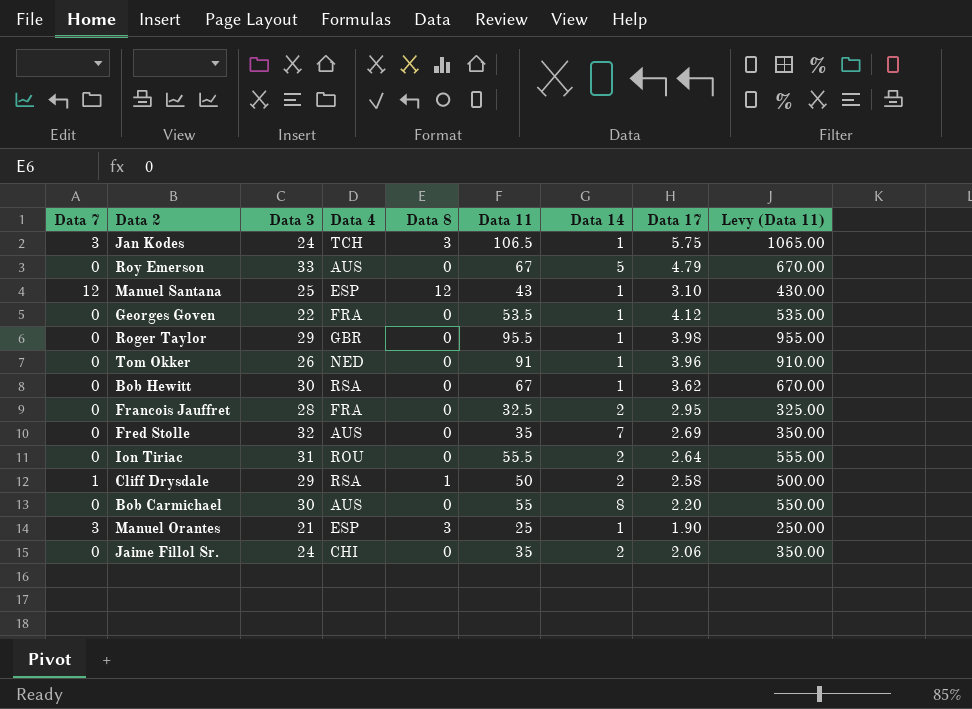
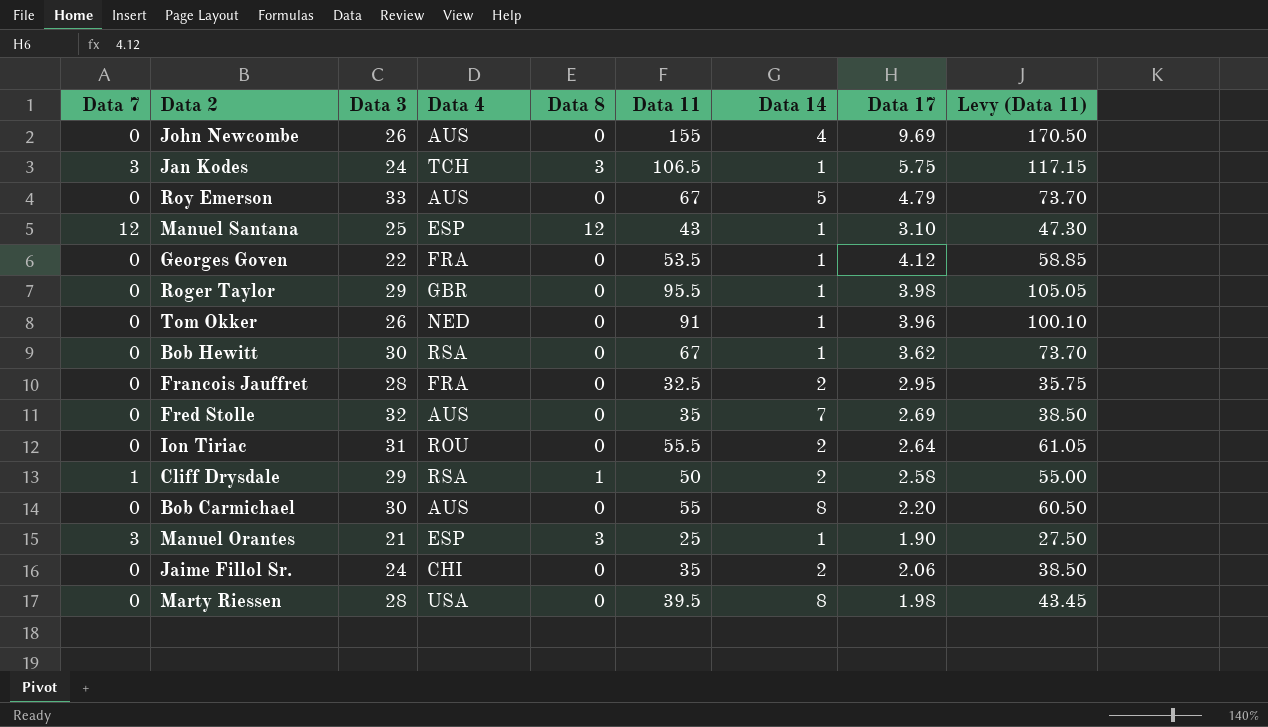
column Levy (Data 11) | formula: [Data 11] * 10 -> [Data 11] * 1.1
row John Newcombe: none -> 0 | 26 | AUS | 0 | 155 | 4 | 9.69 | 170.50
row Marty Riessen: none -> 0 | 28 | USA | 0 | 39.5 | 8 | 1.98 | 43.45

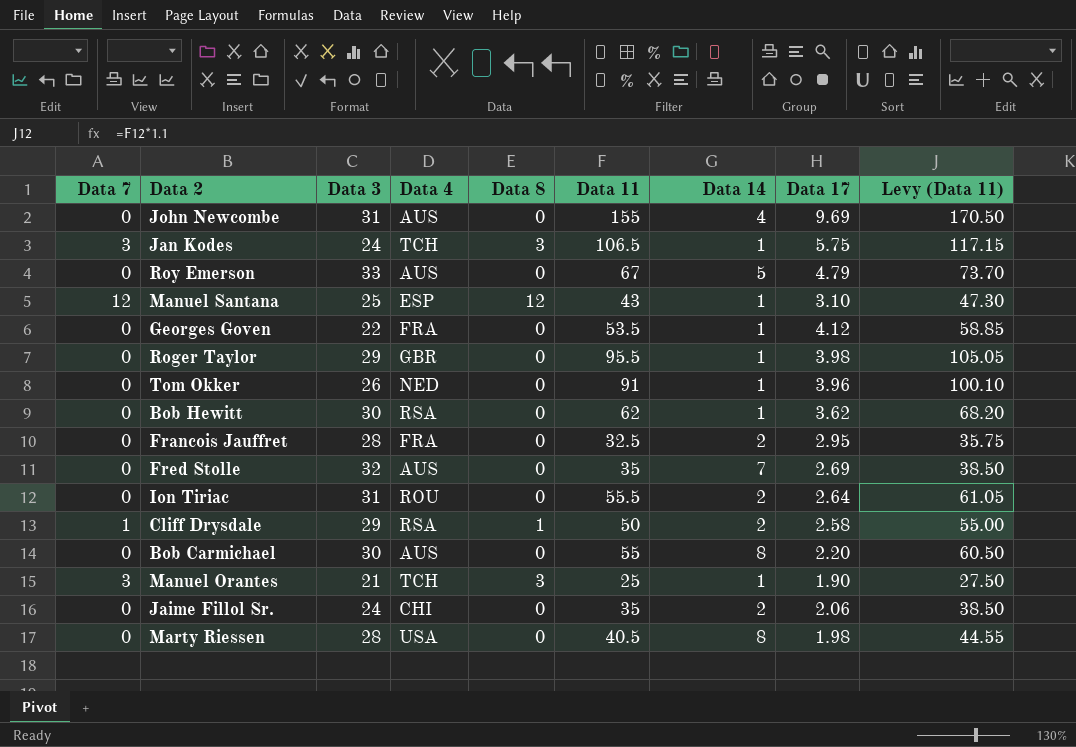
John Newcombe | Data 3: 26 -> 31
Bob Hewitt | Data 11: 67 -> 62
Bob Hewitt | Levy (Data 11): 73.70 -> 68.20
Manuel Orantes | Data 4: ESP -> TCH
Marty Riessen | Data 11: 39.5 -> 40.5
Marty Riessen | Levy (Data 11): 43.45 -> 44.55

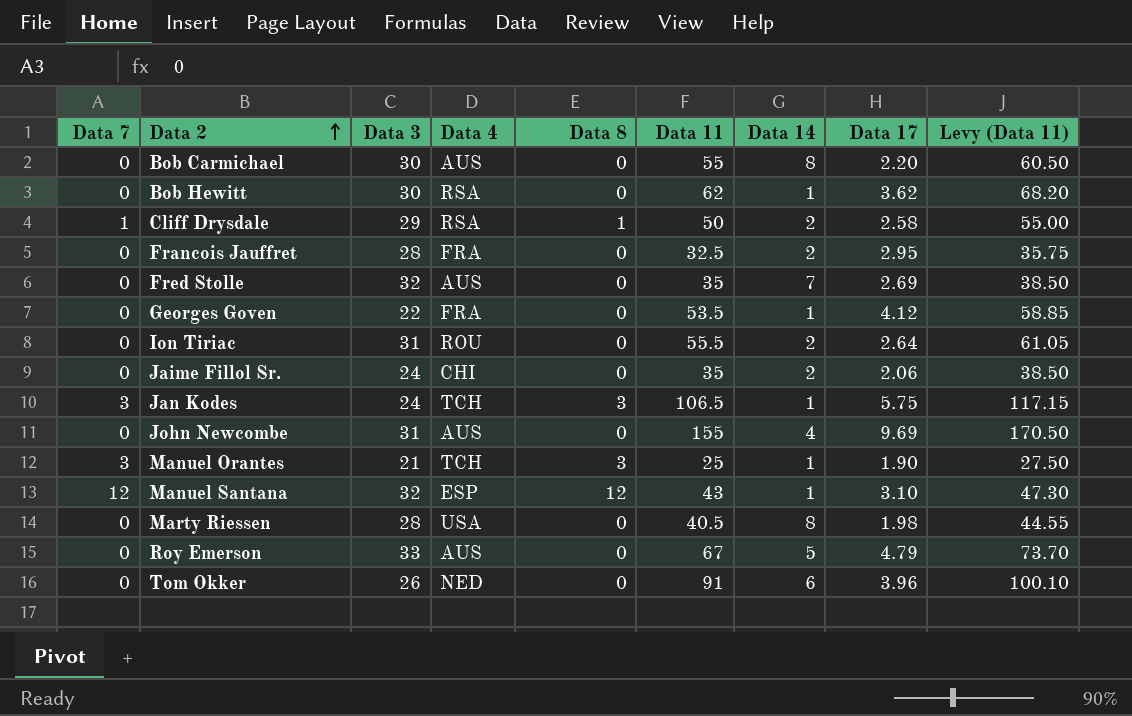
row order: none -> Data 2 ascending
row Roger Taylor: 0 | 29 | GBR | 0 | 95.5 | 1 | 3.98 | 105.05 -> none
Manuel Santana | Data 3: 25 -> 32
Tom Okker | Data 14: 1 -> 6

